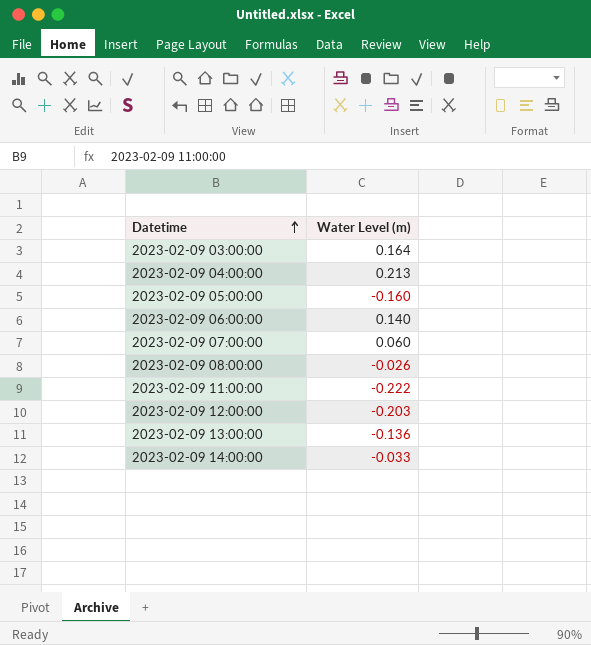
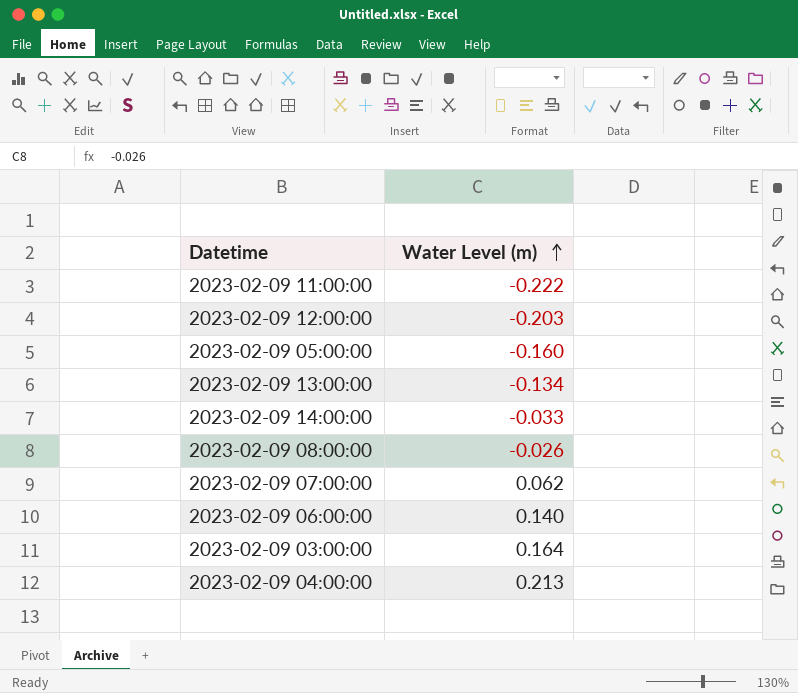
row order: Datetime ascending -> Water Level (m) ascending
2023-02-09 13:00:00 | Water Level (m): -0.136 -> -0.134
2023-02-09 07:00:00 | Water Level (m): 0.060 -> 0.062

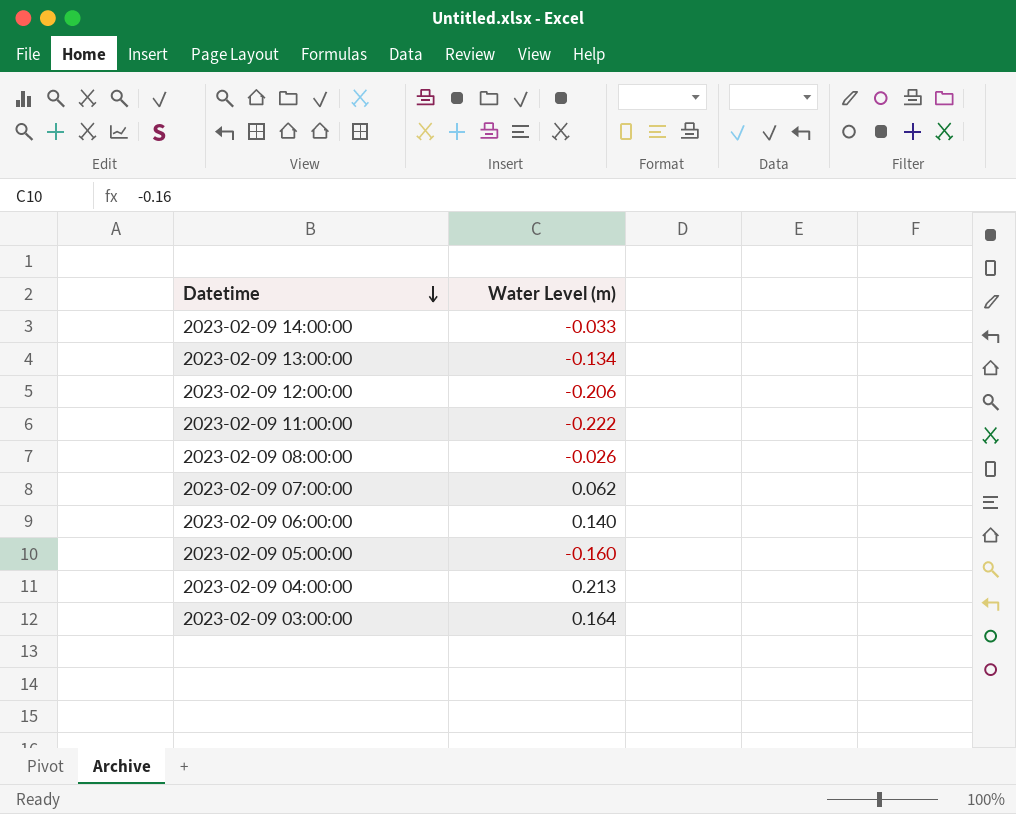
row order: Water Level (m) ascending -> Datetime descending
2023-02-09 12:00:00 | Water Level (m): -0.203 -> -0.206

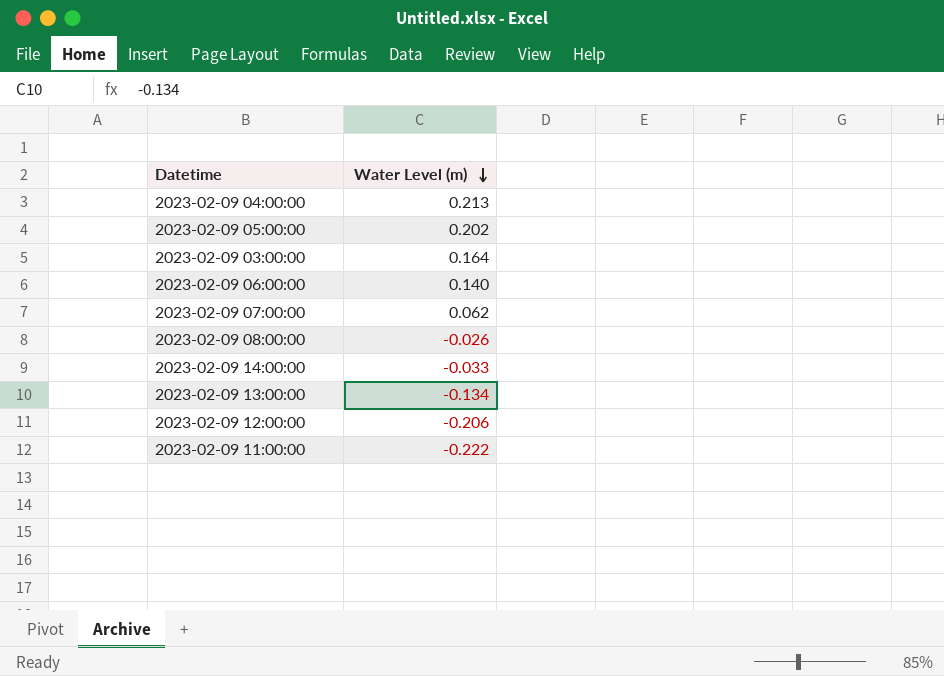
row order: Datetime descending -> Water Level (m) descending
2023-02-09 05:00:00 | Water Level (m): -0.160 -> 0.202

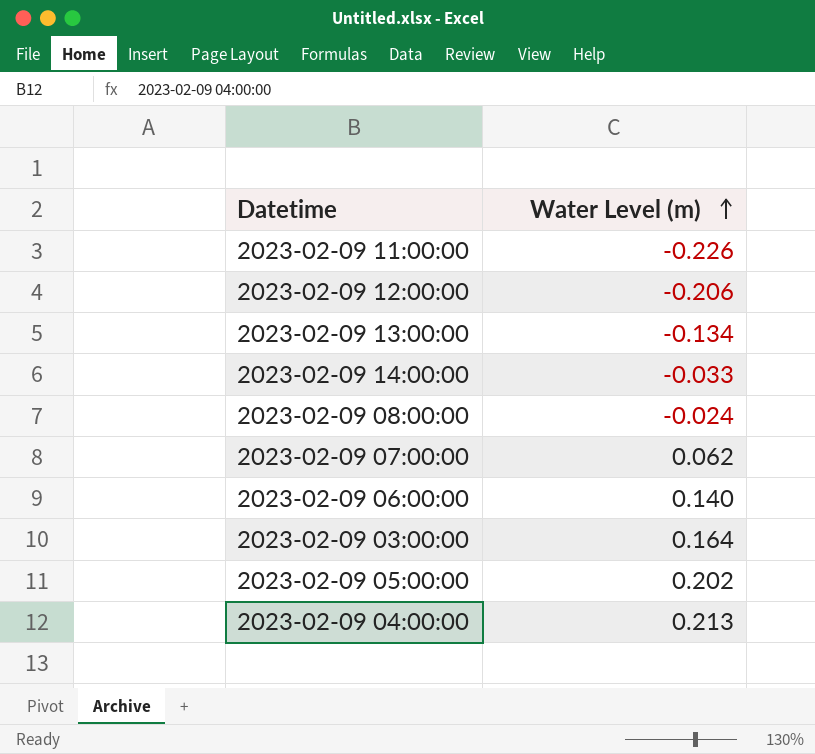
row order: Water Level (m) descending -> Water Level (m) ascending
2023-02-09 11:00:00 | Water Level (m): -0.222 -> -0.226
2023-02-09 08:00:00 | Water Level (m): -0.026 -> -0.024

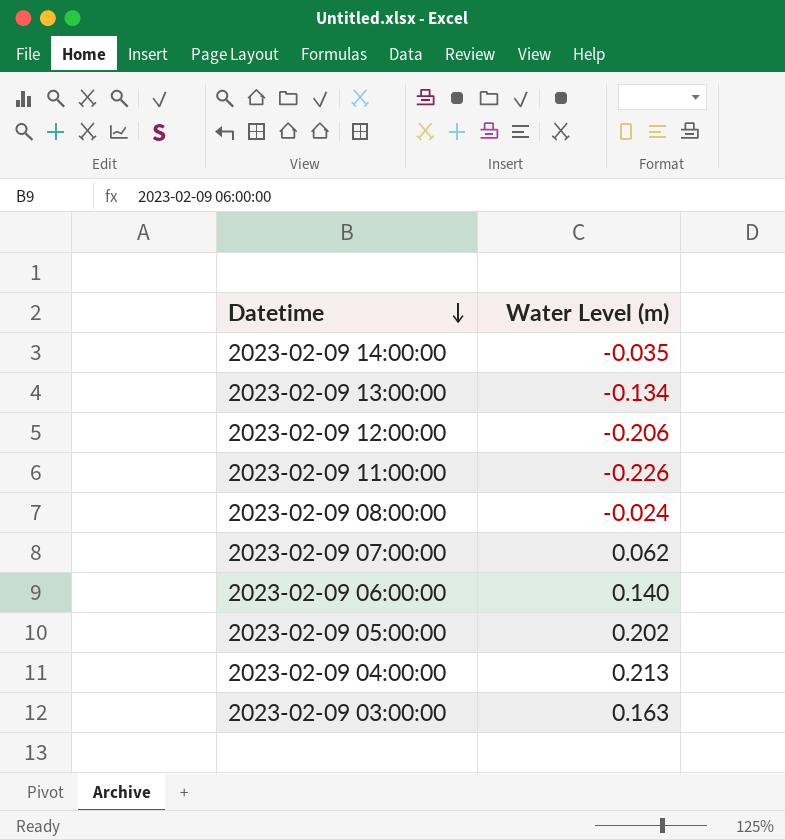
row order: Water Level (m) ascending -> Datetime descending
2023-02-09 14:00:00 | Water Level (m): -0.033 -> -0.035
2023-02-09 03:00:00 | Water Level (m): 0.164 -> 0.163

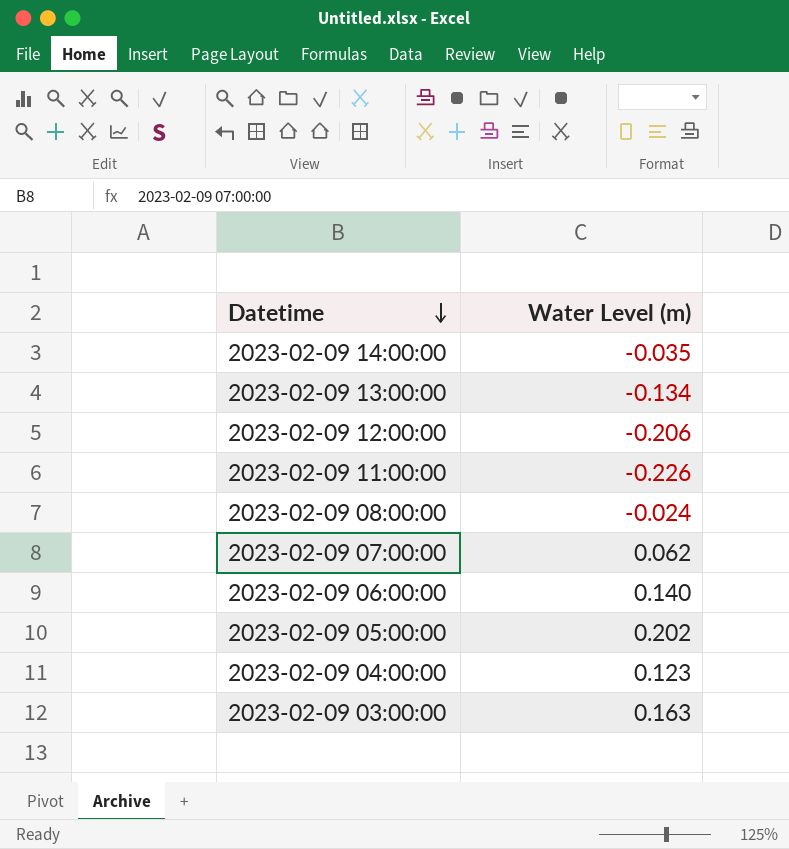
2023-02-09 04:00:00 | Water Level (m): 0.213 -> 0.123

